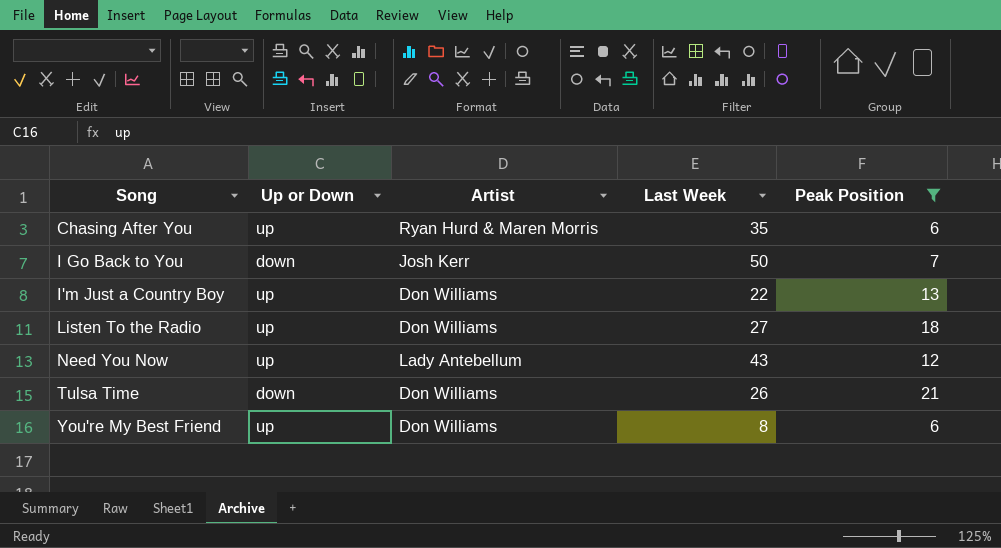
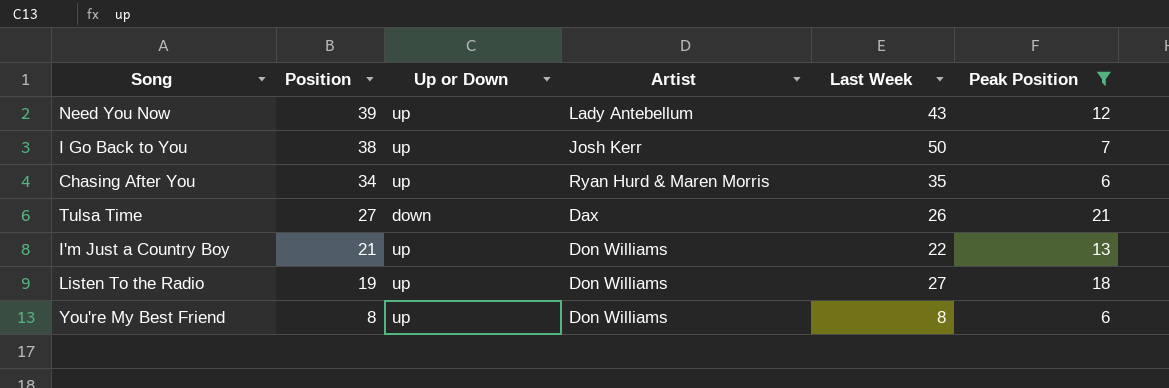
row order: Song ascending -> Position descending
column Position | position: none -> 2
I Go Back to You | Up or Down: down -> up
Tulsa Time | Artist: Don Williams -> Dax

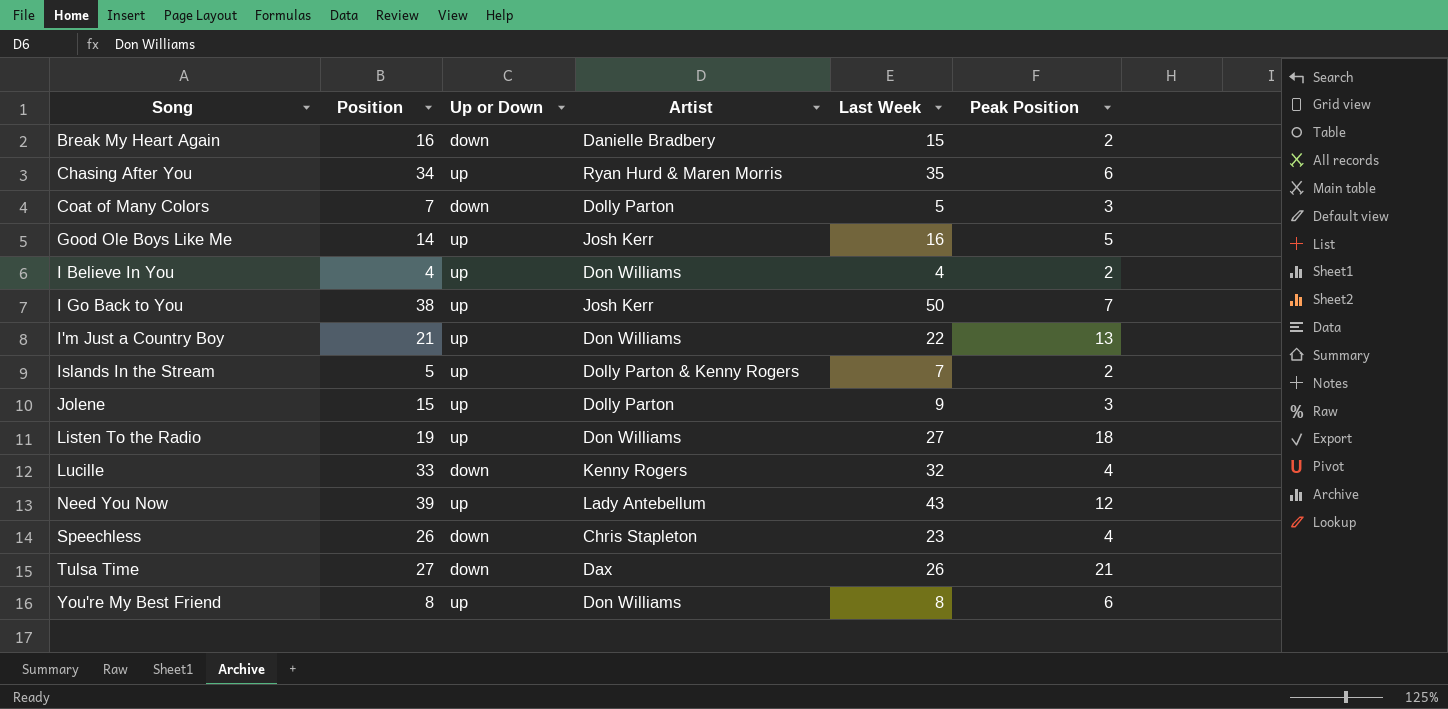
filter: Peak Position >= 6 -> none
row order: Position descending -> Song ascending

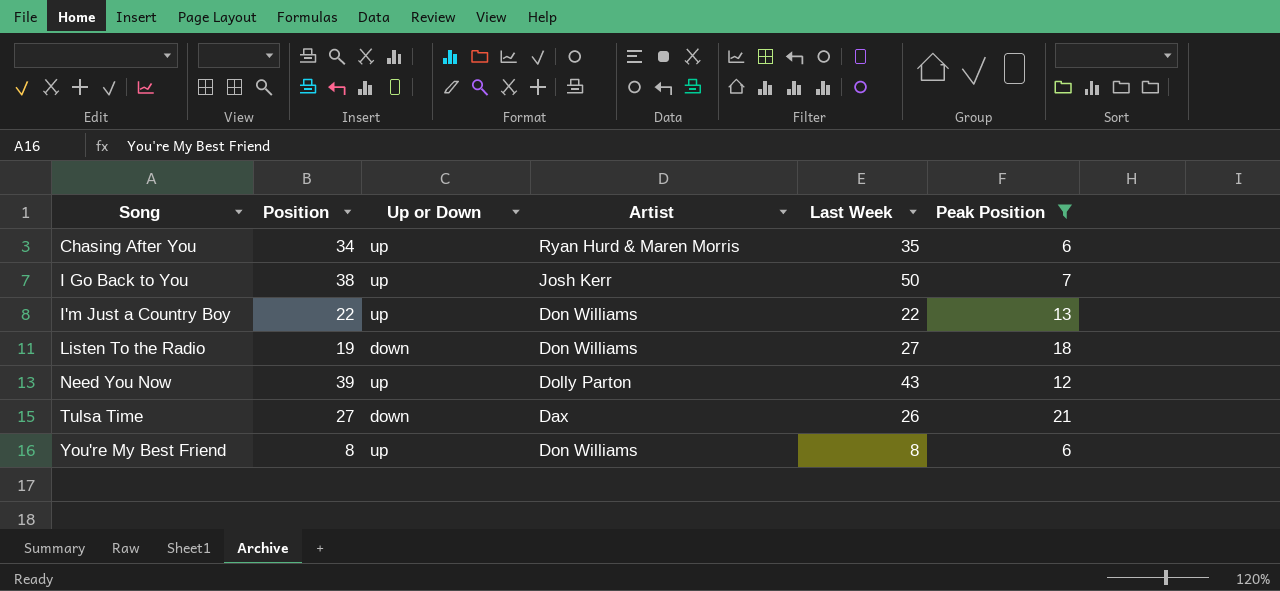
filter: none -> Peak Position >= 6
I'm Just a Country Boy | Position: 21 -> 22
Listen To the Radio | Up or Down: up -> down
Need You Now | Artist: Lady Antebellum -> Dolly Parton

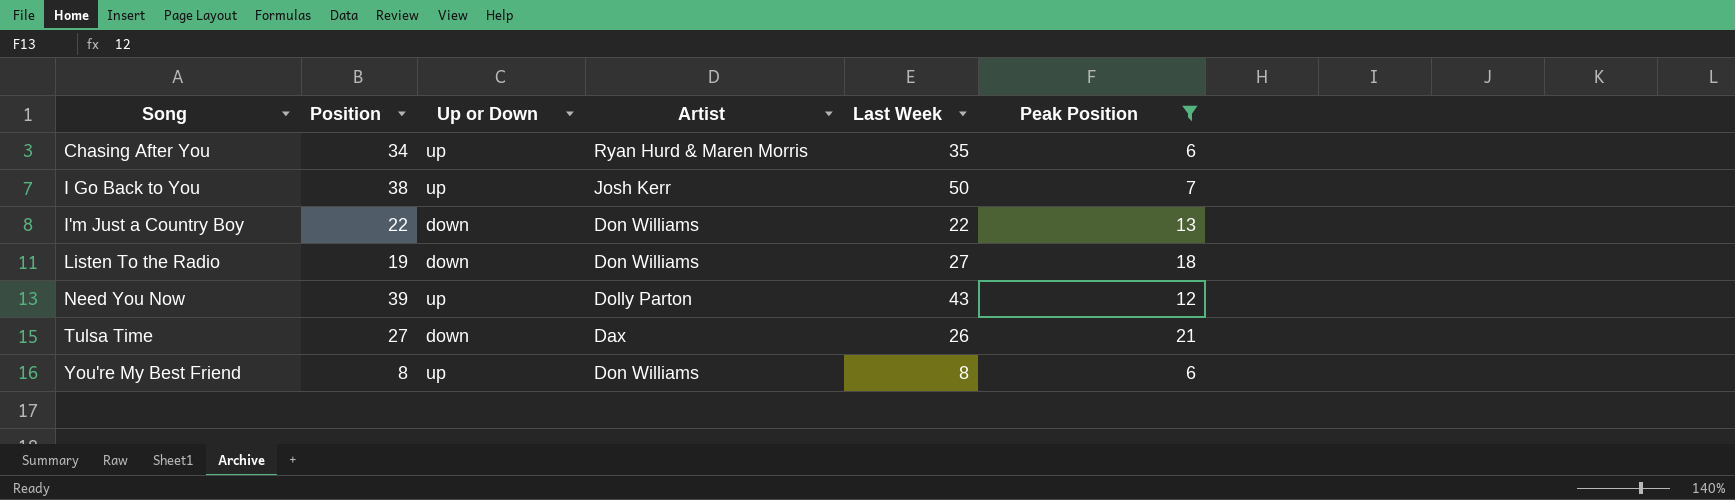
I'm Just a Country Boy | Up or Down: up -> down

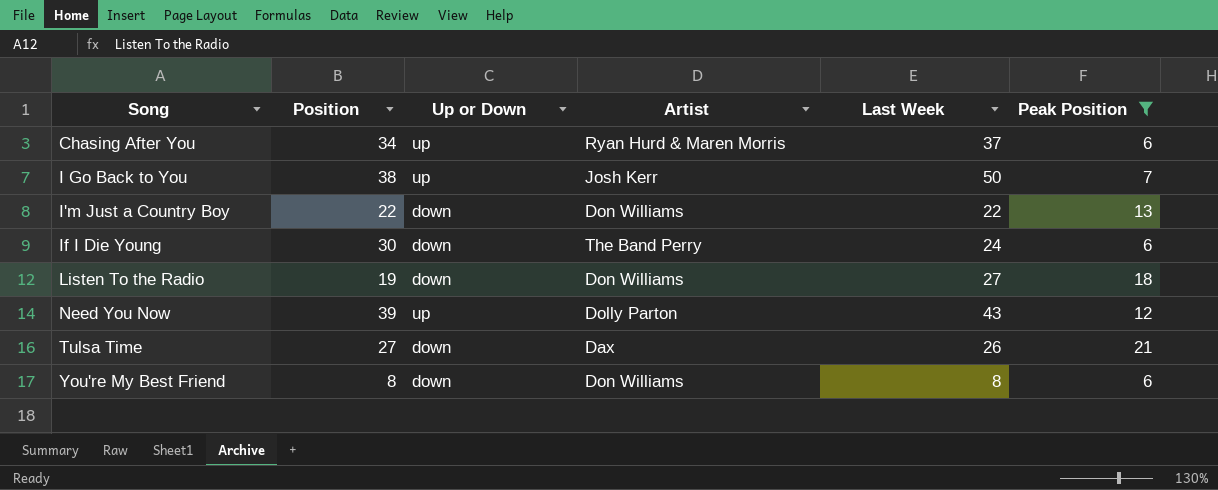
Chasing After You | Last Week: 35 -> 37
row If I Die Young: none -> 30 | down | The Band Perry | 24 | 6
You're My Best Friend | Up or Down: up -> down

